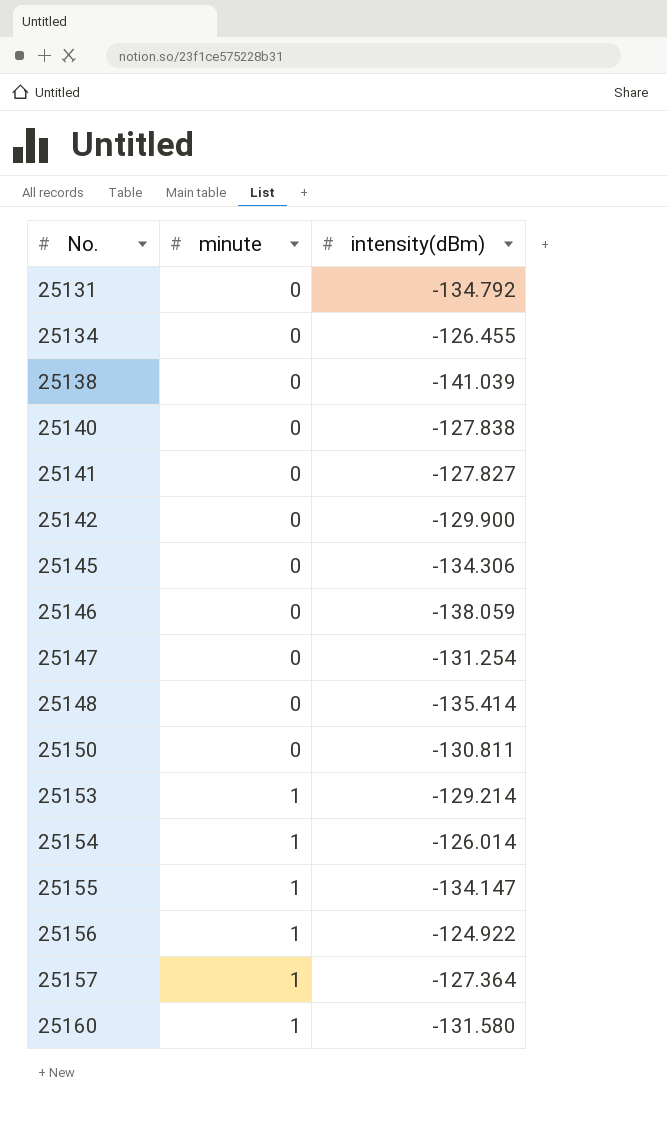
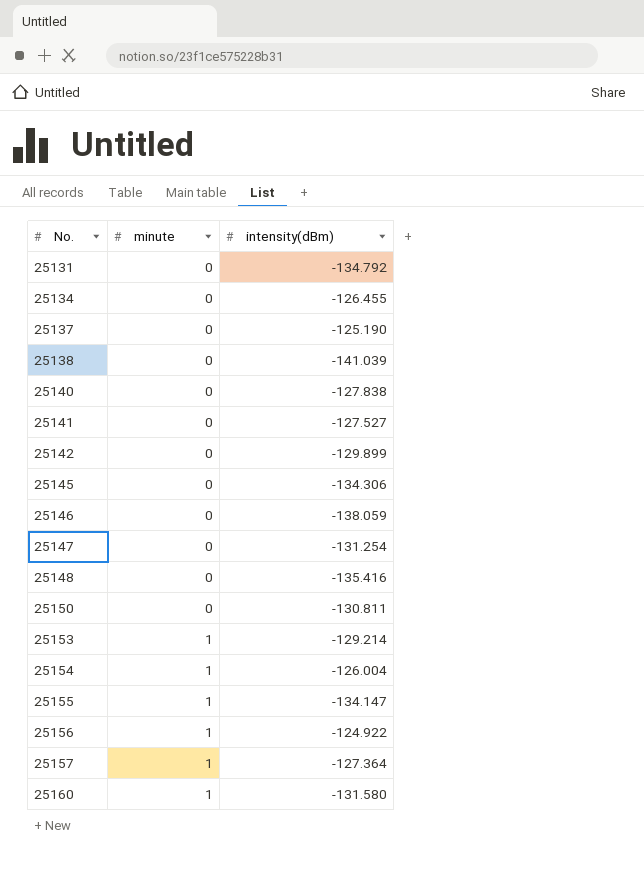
row 25137: none -> 0 | -125.190
25141 | intensity(dBm): -127.827 -> -127.527
25142 | intensity(dBm): -129.900 -> -129.899
25148 | intensity(dBm): -135.414 -> -135.416
25154 | intensity(dBm): -126.014 -> -126.004

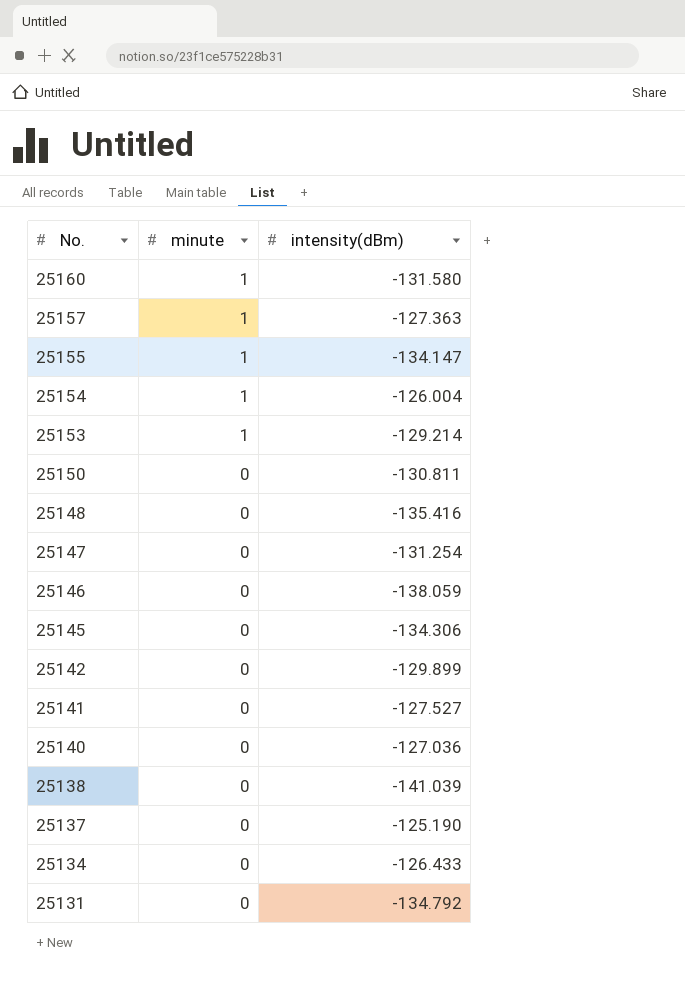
row order: No. ascending -> No. descending
row 25156: 1 | -124.922 -> none
25157 | intensity(dBm): -127.364 -> -127.363
25140 | intensity(dBm): -127.838 -> -127.036
25134 | intensity(dBm): -126.455 -> -126.433

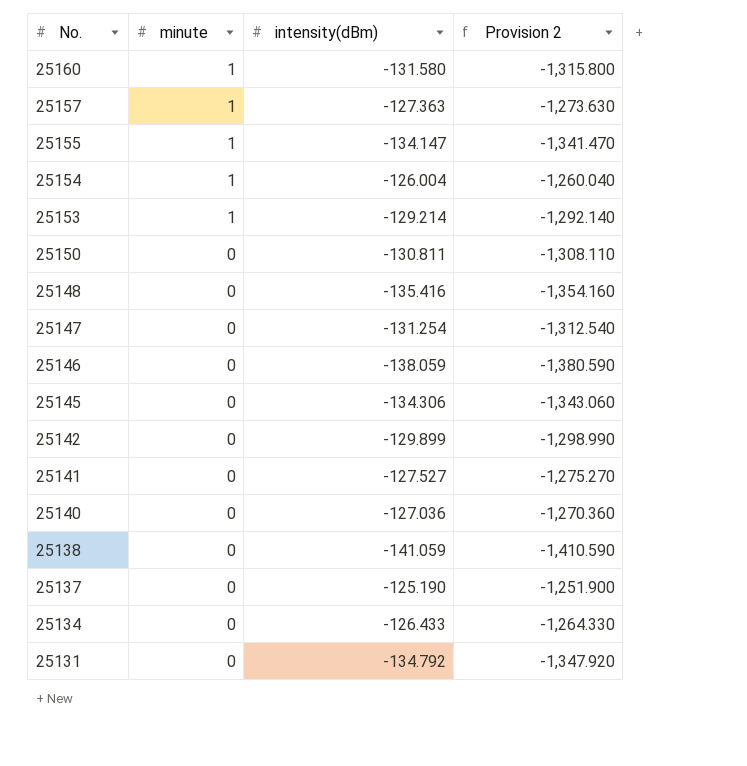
column Provision 2 | formula: none -> [intensity(dBm)] * 10
25138 | intensity(dBm): -141.039 -> -141.059

